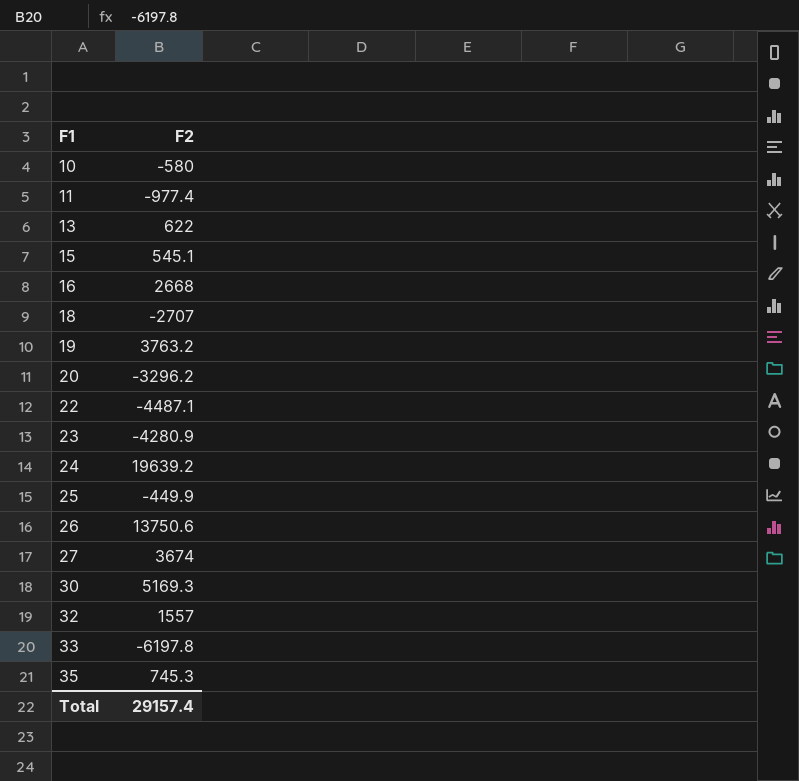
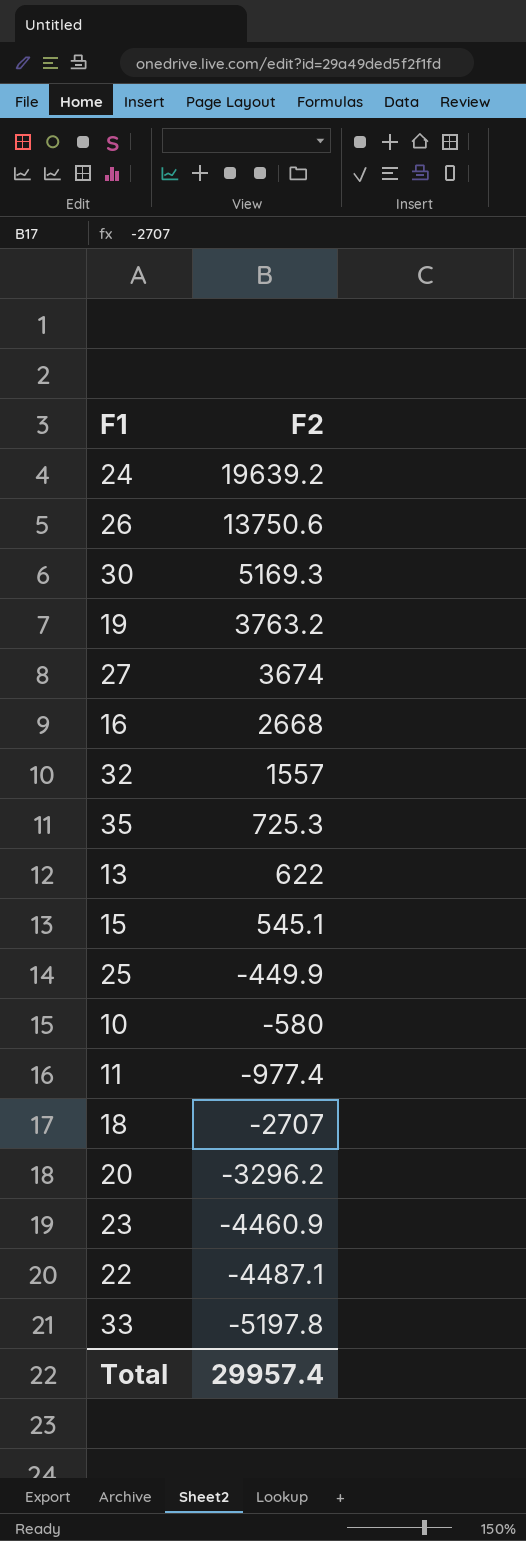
row order: F1 ascending -> F2 descending
35 | F2: 745.3 -> 725.3
23 | F2: -4280.9 -> -4460.9
33 | F2: -6197.8 -> -5197.8
Total | F2: 29157.4 -> 29957.4

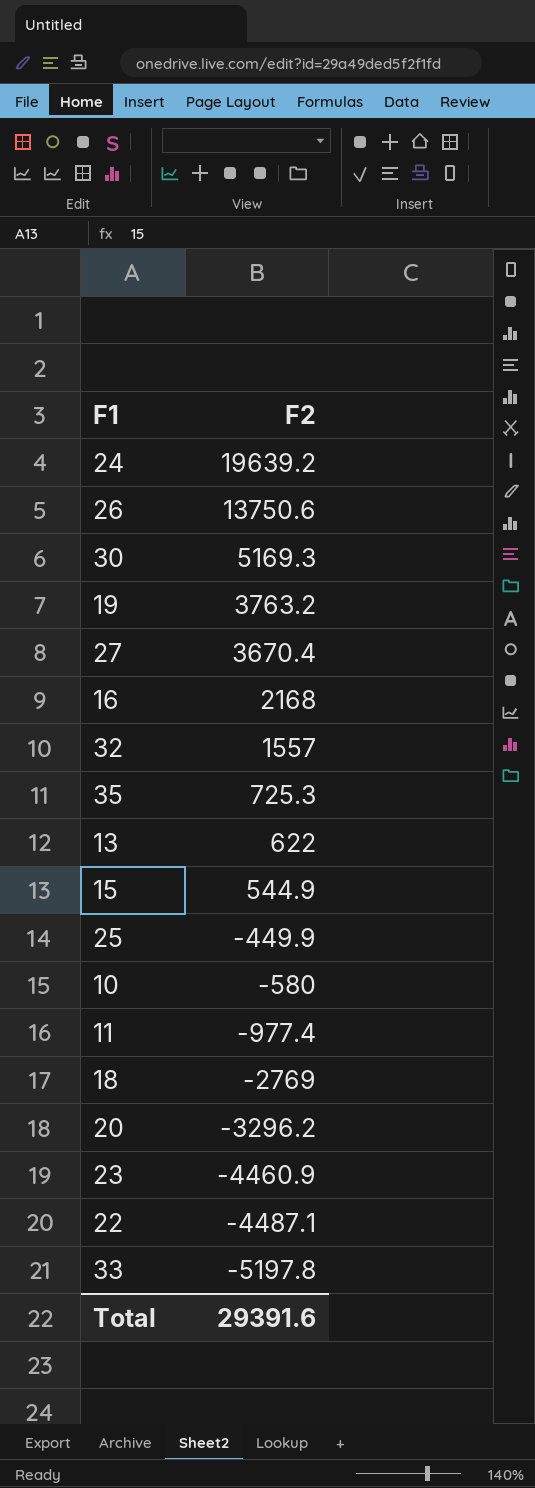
27 | F2: 3674 -> 3670.4
16 | F2: 2668 -> 2168
15 | F2: 545.1 -> 544.9
18 | F2: -2707 -> -2769
Total | F2: 29957.4 -> 29391.6

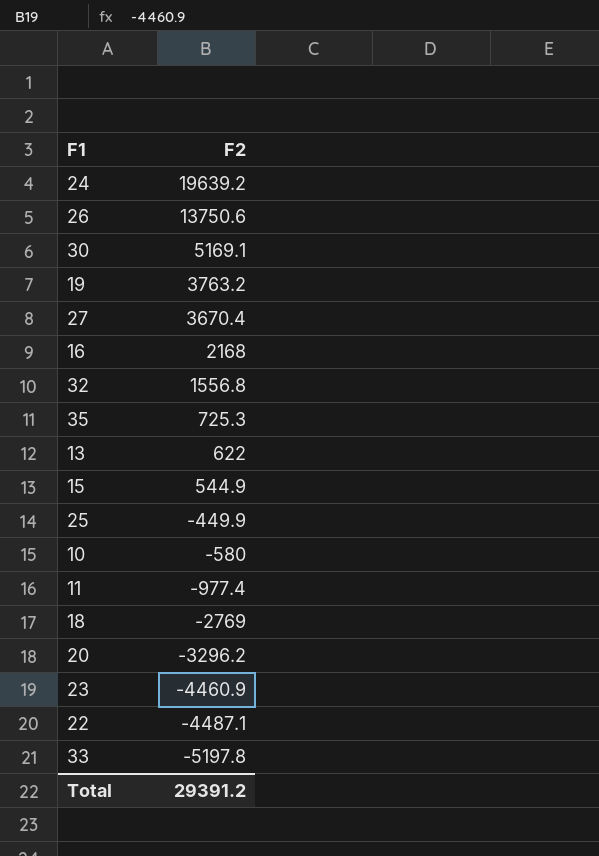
30 | F2: 5169.3 -> 5169.1
32 | F2: 1557 -> 1556.8
Total | F2: 29391.6 -> 29391.2

